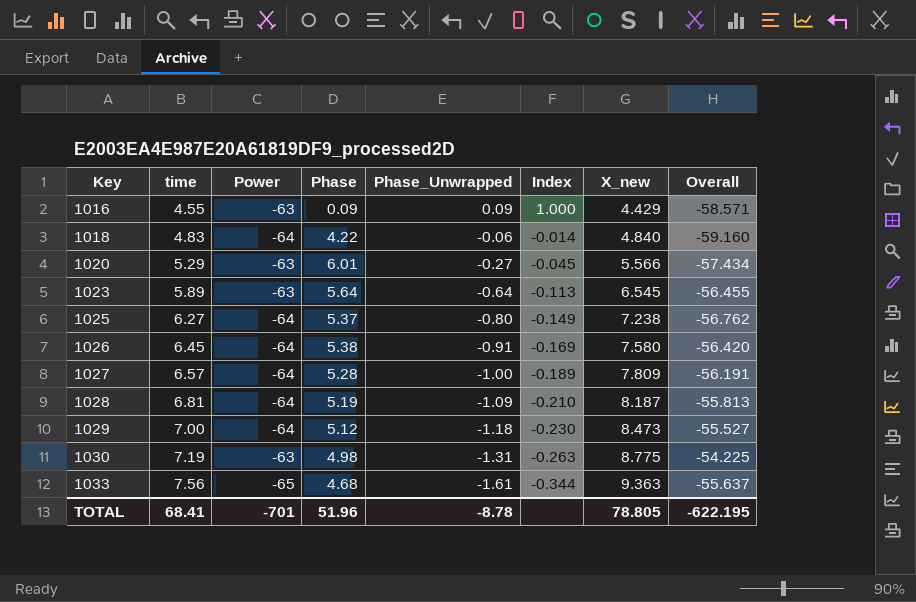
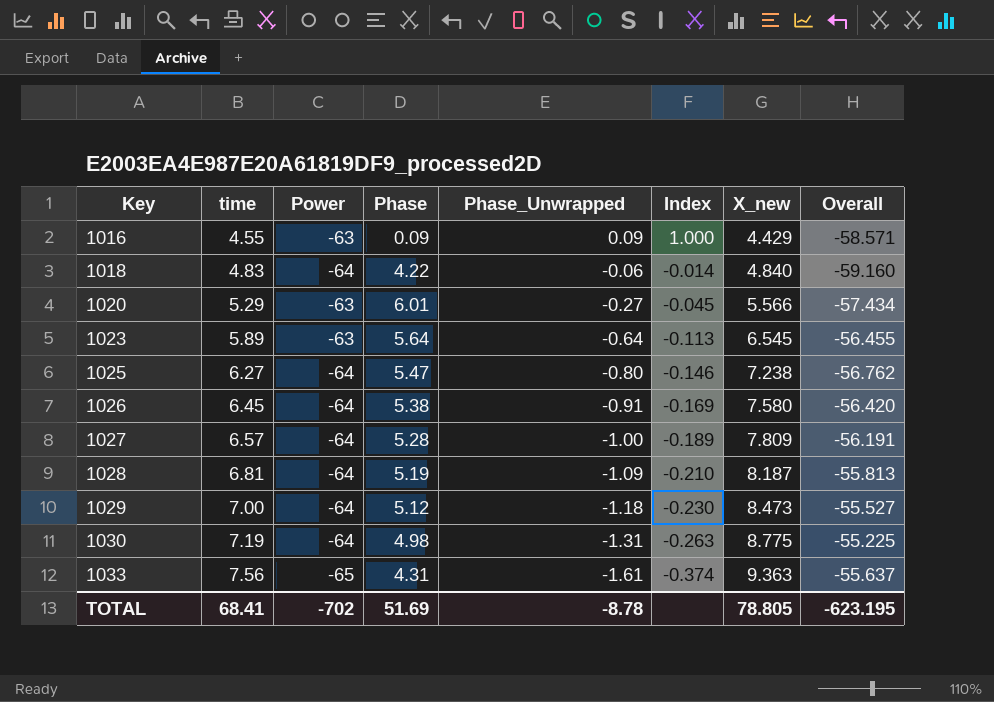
1025 | Phase: 5.37 -> 5.47
1025 | Index: -0.149 -> -0.146
1030 | Power: -63 -> -64
1030 | Overall: -54.225 -> -55.225
1033 | Phase: 4.68 -> 4.31
1033 | Index: -0.344 -> -0.374
TOTAL | Power: -701 -> -702
TOTAL | Phase: 51.96 -> 51.69
TOTAL | Overall: -622.195 -> -623.195

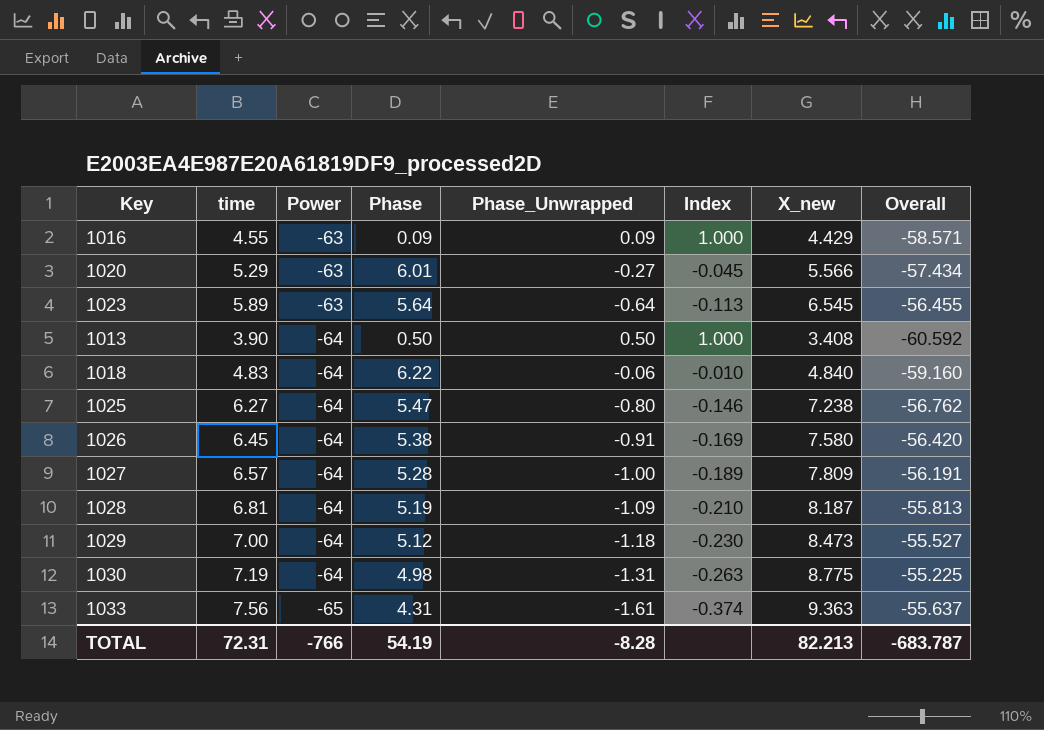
row order: Key ascending -> Power descending
row 1013: none -> 3.90 | -64 | 0.50 | 0.50 | 1.000 | 3.408 | -60.592
1018 | Phase: 4.22 -> 6.22
1018 | Index: -0.014 -> -0.010
TOTAL | time: 68.41 -> 72.31
TOTAL | Power: -702 -> -766
TOTAL | Phase: 51.69 -> 54.19
TOTAL | Phase_Unwrapped: -8.78 -> -8.28
TOTAL | X_new: 78.805 -> 82.213
TOTAL | Overall: -623.195 -> -683.787

